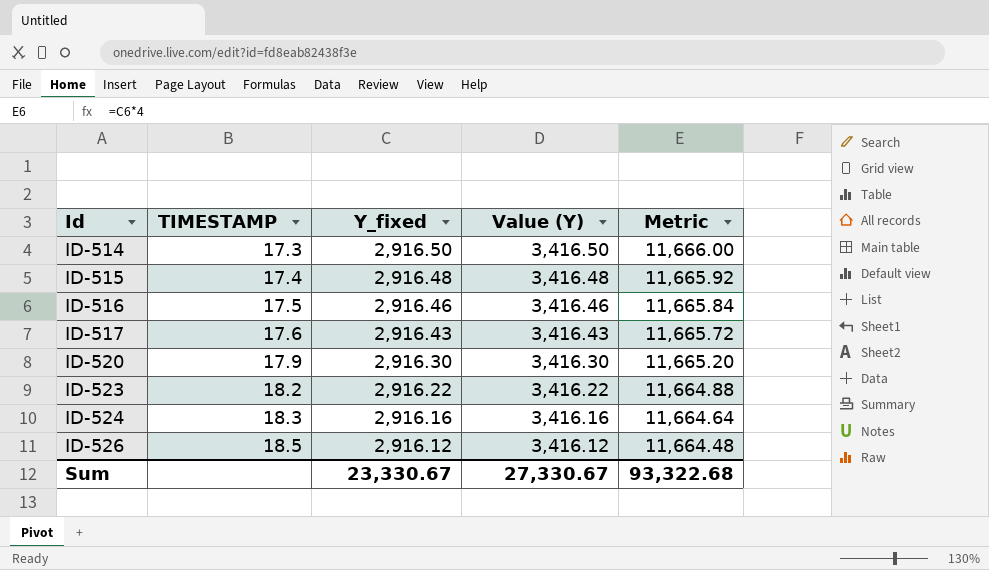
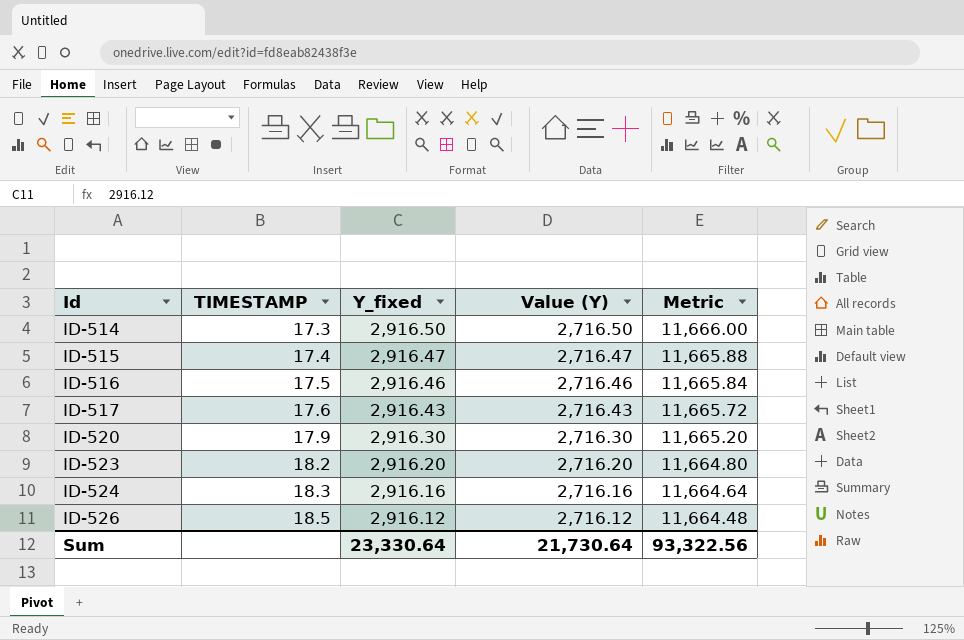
column Value (Y) | formula: [Y_fixed] + 500 -> [Y_fixed] - 200
ID-515 | Y_fixed: 2,916.48 -> 2,916.47
ID-515 | Metric: 11,665.92 -> 11,665.88
ID-523 | Y_fixed: 2,916.22 -> 2,916.20
ID-523 | Metric: 11,664.88 -> 11,664.80
Sum | Y_fixed: 23,330.67 -> 23,330.64
Sum | Value (Y): 27,330.67 -> 21,730.64
Sum | Metric: 93,322.68 -> 93,322.56

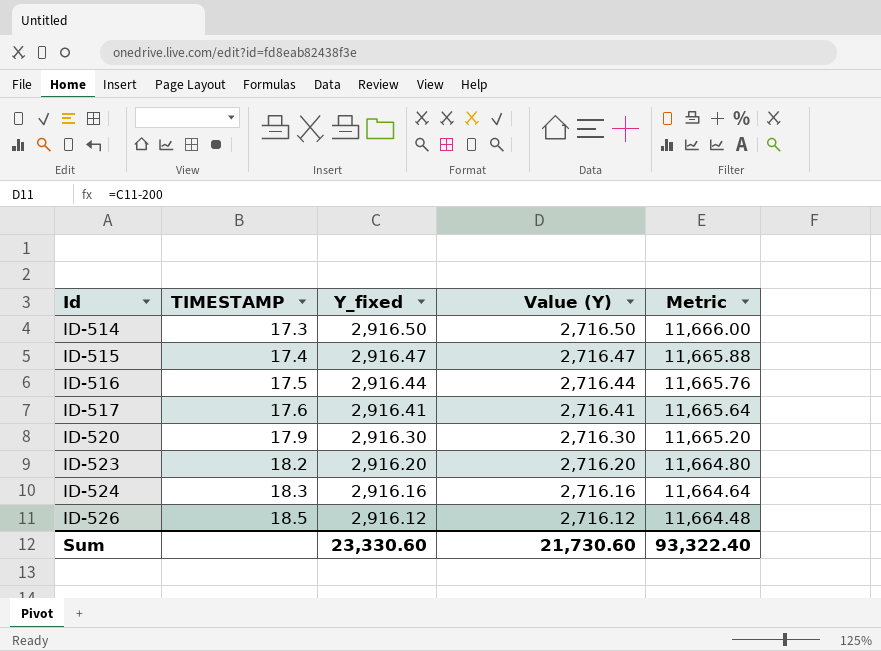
ID-516 | Y_fixed: 2,916.46 -> 2,916.44
ID-516 | Value (Y): 2,716.46 -> 2,716.44
ID-516 | Metric: 11,665.84 -> 11,665.76
ID-517 | Y_fixed: 2,916.43 -> 2,916.41
ID-517 | Value (Y): 2,716.43 -> 2,716.41
ID-517 | Metric: 11,665.72 -> 11,665.64
Sum | Y_fixed: 23,330.64 -> 23,330.60
Sum | Value (Y): 21,730.64 -> 21,730.60
Sum | Metric: 93,322.56 -> 93,322.40

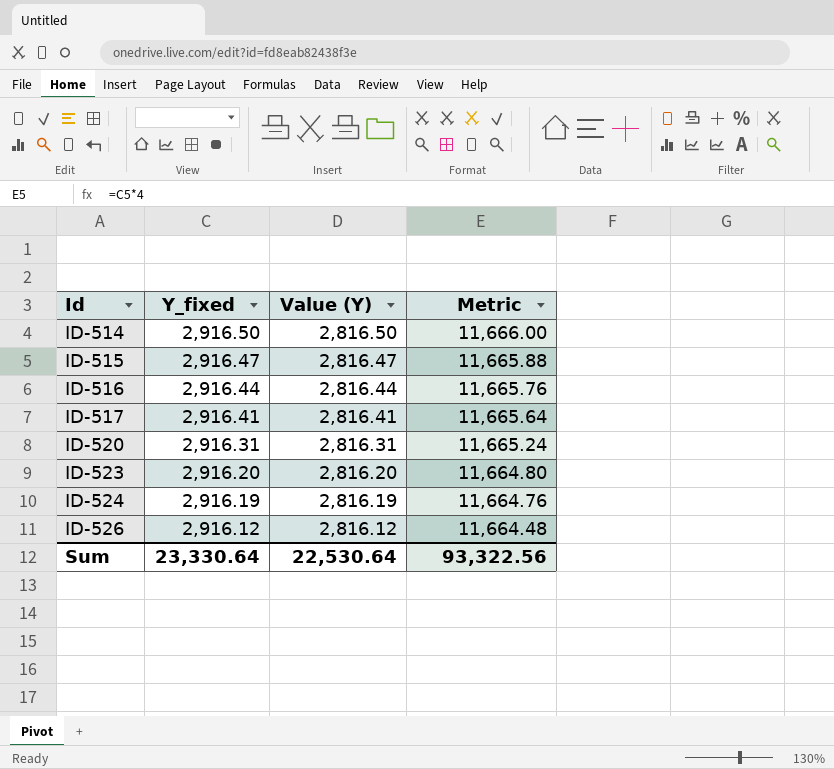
column TIMESTAMP | position: 2 -> none
column Value (Y) | formula: [Y_fixed] - 200 -> [Y_fixed] - 100
ID-520 | Y_fixed: 2,916.30 -> 2,916.31
ID-520 | Metric: 11,665.20 -> 11,665.24
ID-524 | Y_fixed: 2,916.16 -> 2,916.19
ID-524 | Metric: 11,664.64 -> 11,664.76
Sum | Y_fixed: 23,330.60 -> 23,330.64
Sum | Value (Y): 21,730.60 -> 22,530.64
Sum | Metric: 93,322.40 -> 93,322.56

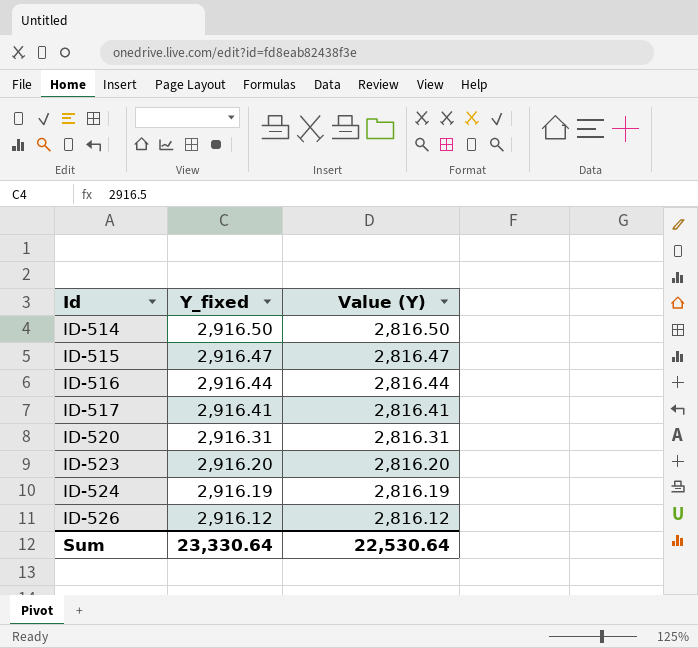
column Metric | formula: [Y_fixed] * 4 -> none

